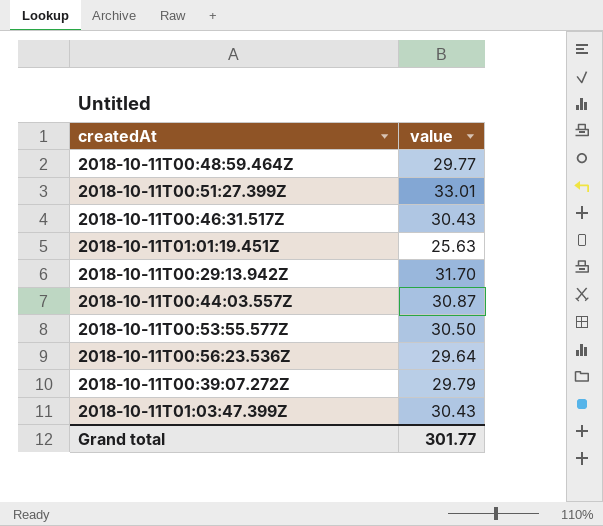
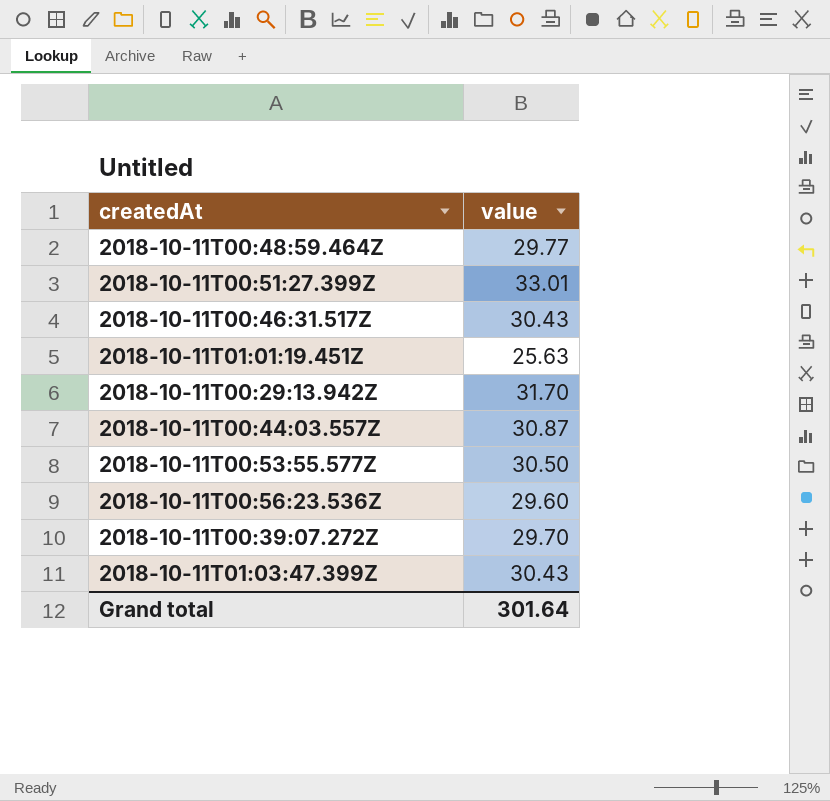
2018-10-11T00:56:23.536Z | value: 29.64 -> 29.60
2018-10-11T00:39:07.272Z | value: 29.79 -> 29.70
Grand total | value: 301.77 -> 301.64

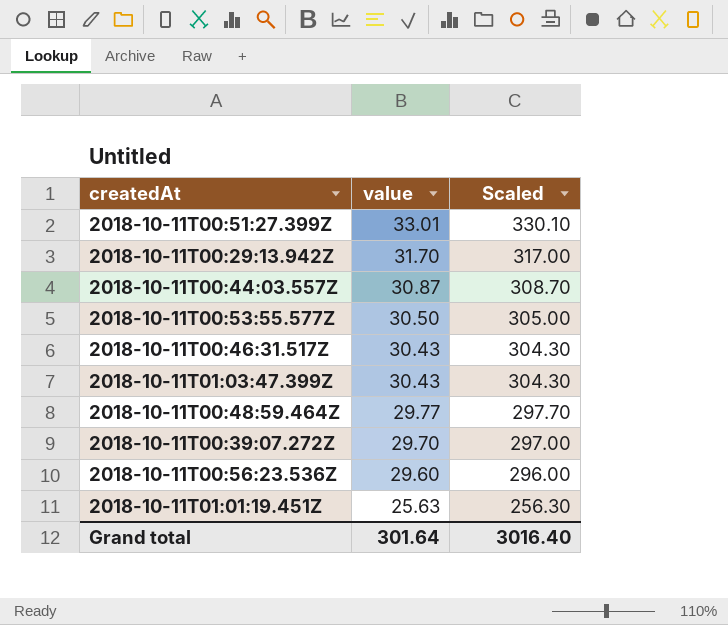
row order: none -> value descending
column Scaled | formula: none -> [value] * 10

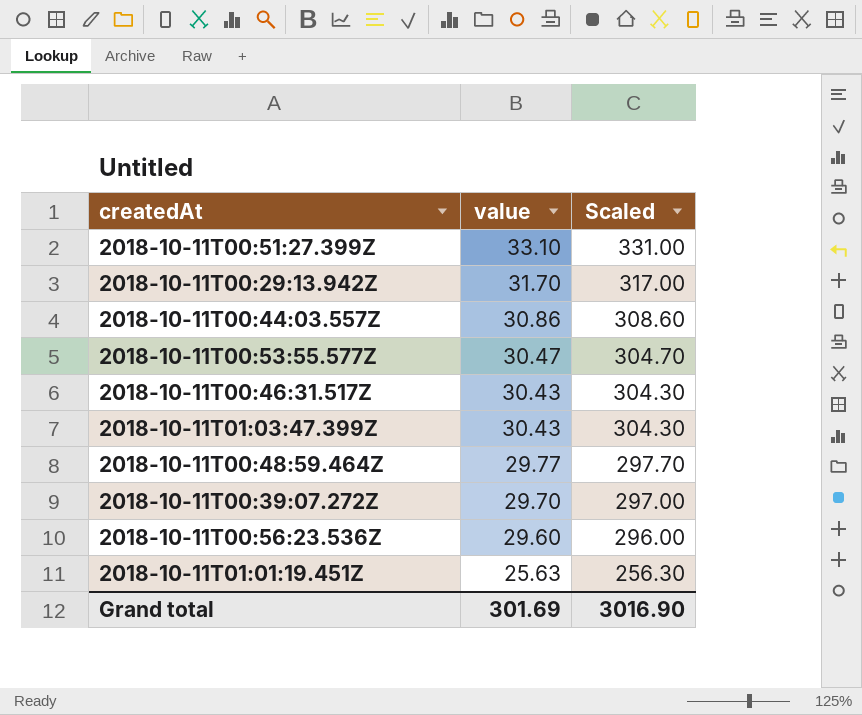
2018-10-11T00:51:27.399Z | value: 33.01 -> 33.10
2018-10-11T00:51:27.399Z | Scaled: 330.10 -> 331.00
2018-10-11T00:44:03.557Z | value: 30.87 -> 30.86
2018-10-11T00:44:03.557Z | Scaled: 308.70 -> 308.60
2018-10-11T00:53:55.577Z | value: 30.50 -> 30.47
2018-10-11T00:53:55.577Z | Scaled: 305.00 -> 304.70
Grand total | value: 301.64 -> 301.69
Grand total | Scaled: 3016.40 -> 3016.90

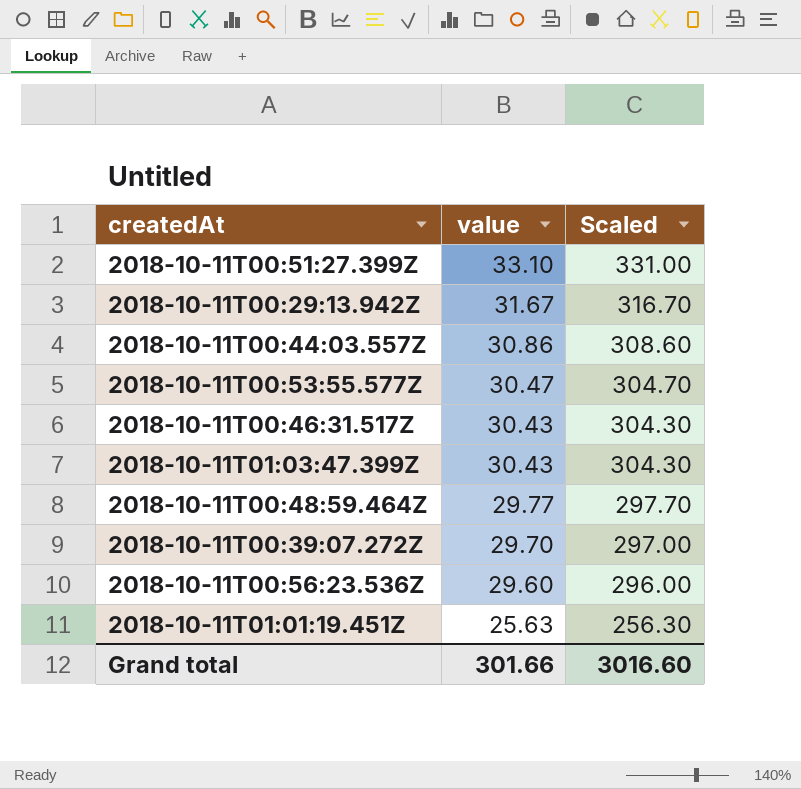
2018-10-11T00:29:13.942Z | value: 31.70 -> 31.67
2018-10-11T00:29:13.942Z | Scaled: 317.00 -> 316.70
Grand total | value: 301.69 -> 301.66
Grand total | Scaled: 3016.90 -> 3016.60

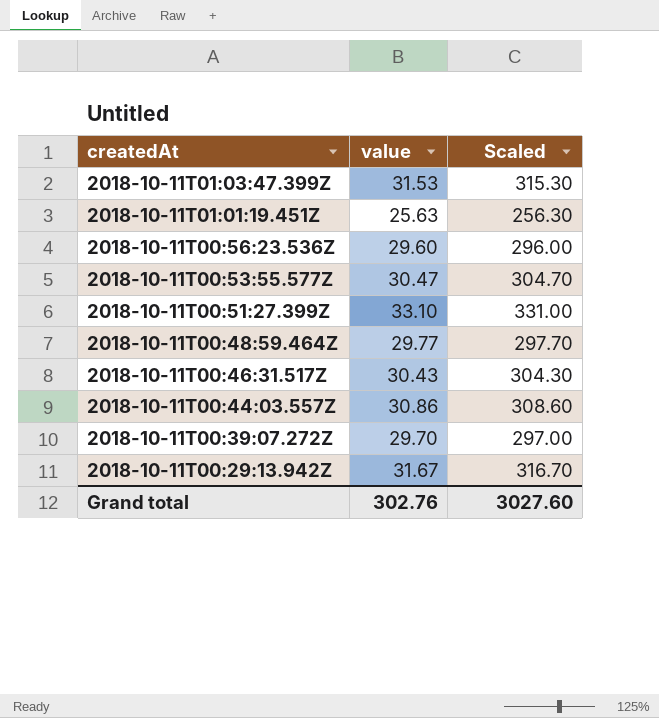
row order: value descending -> createdAt descending
2018-10-11T01:03:47.399Z | value: 30.43 -> 31.53
2018-10-11T01:03:47.399Z | Scaled: 304.30 -> 315.30
Grand total | value: 301.66 -> 302.76
Grand total | Scaled: 3016.60 -> 3027.60

